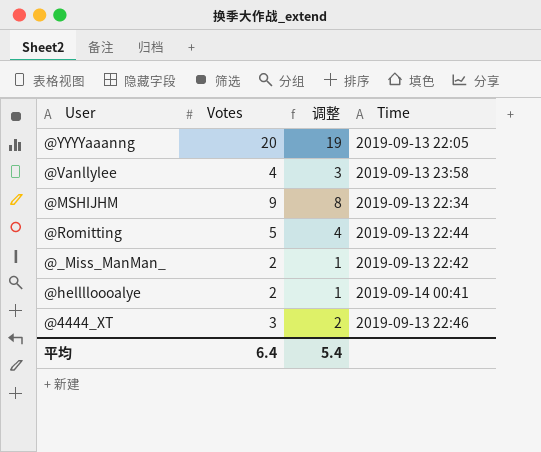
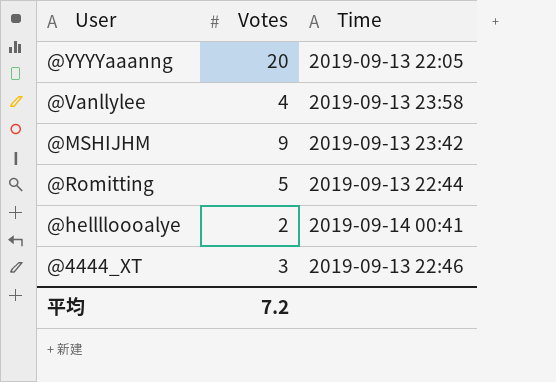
column 调整 | formula: [Votes] - 1 -> none
row @_Miss_ManMan_: 2 | 1 | 2019-09-13 22:42 -> none
@MSHIJHM | Time: 2019-09-13 22:34 -> 2019-09-13 23:42
平均 | Votes: 6.4 -> 7.2

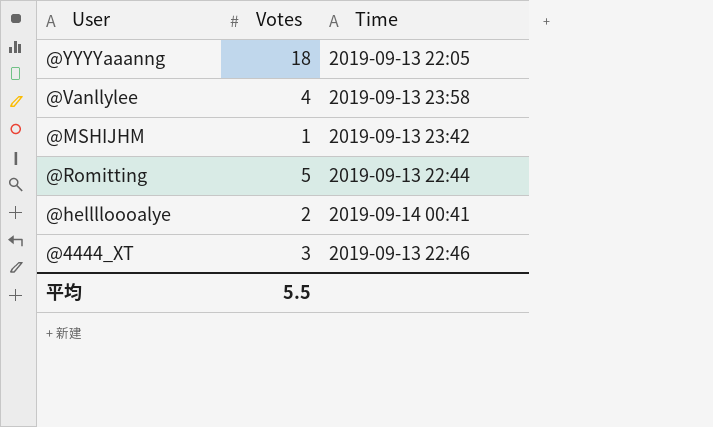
@YYYYaaanng | Votes: 20 -> 18
@MSHIJHM | Votes: 9 -> 1
平均 | Votes: 7.2 -> 5.5

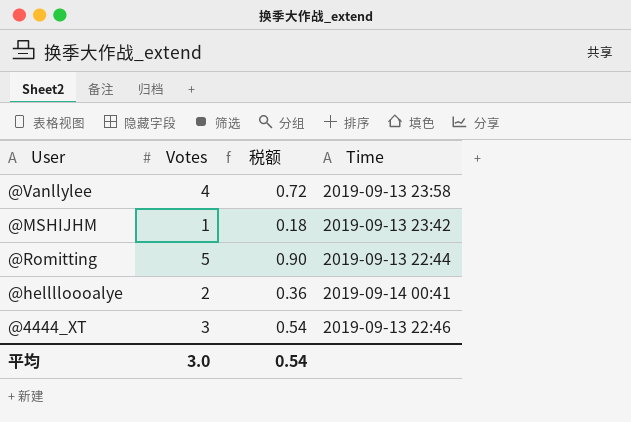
column 税额 | formula: none -> [Votes] * 0.18
row @YYYYaaanng: 18 | 2019-09-13 22:05 -> none
平均 | Votes: 5.5 -> 3.0

